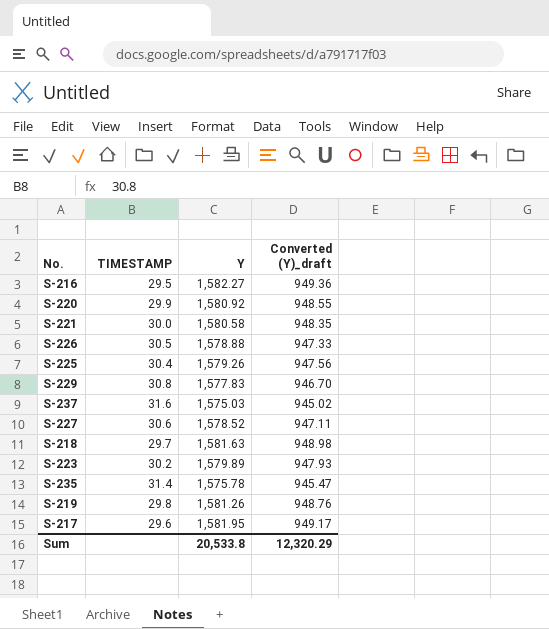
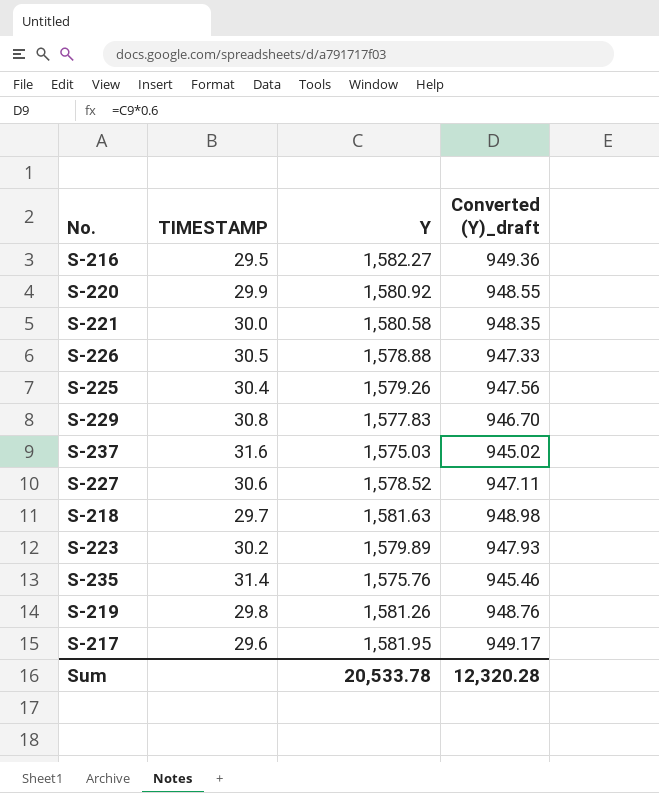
S-235 | Y: 1,575.78 -> 1,575.76
S-235 | Converted (Y)_draft: 945.47 -> 945.46
Sum | Y: 20,533.8 -> 20,533.78
Sum | Converted (Y)_draft: 12,320.29 -> 12,320.28

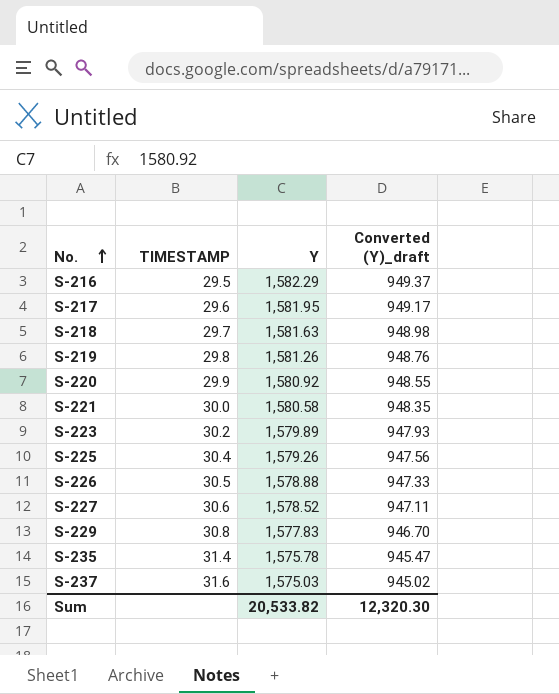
row order: none -> No. ascending
S-216 | Y: 1,582.27 -> 1,582.29
S-216 | Converted (Y)_draft: 949.36 -> 949.37
S-235 | Y: 1,575.76 -> 1,575.78
S-235 | Converted (Y)_draft: 945.46 -> 945.47
Sum | Y: 20,533.78 -> 20,533.82
Sum | Converted (Y)_draft: 12,320.28 -> 12,320.30

